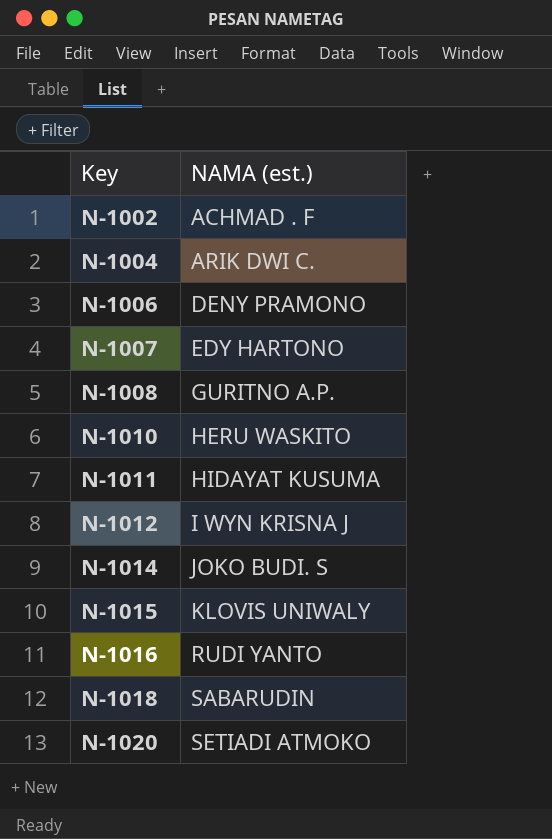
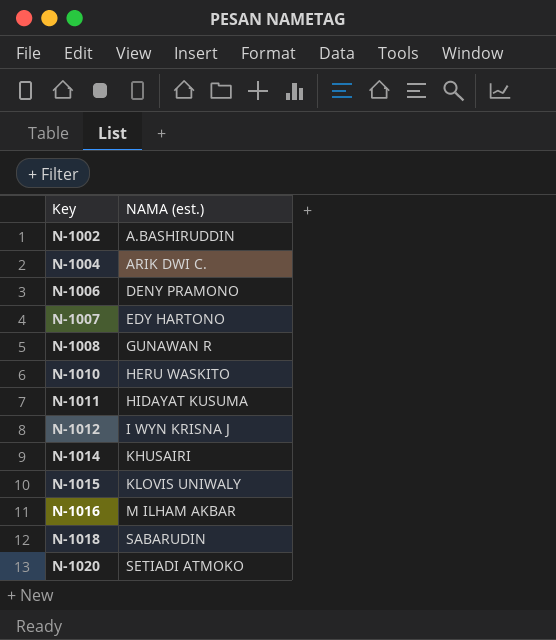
N-1002 | NAMA (est.): ACHMAD . F -> A.BASHIRUDDIN
N-1008 | NAMA (est.): GURITNO A.P. -> GUNAWAN R
N-1014 | NAMA (est.): JOKO BUDI. S -> KHUSAIRI
N-1016 | NAMA (est.): RUDI YANTO -> M ILHAM AKBAR

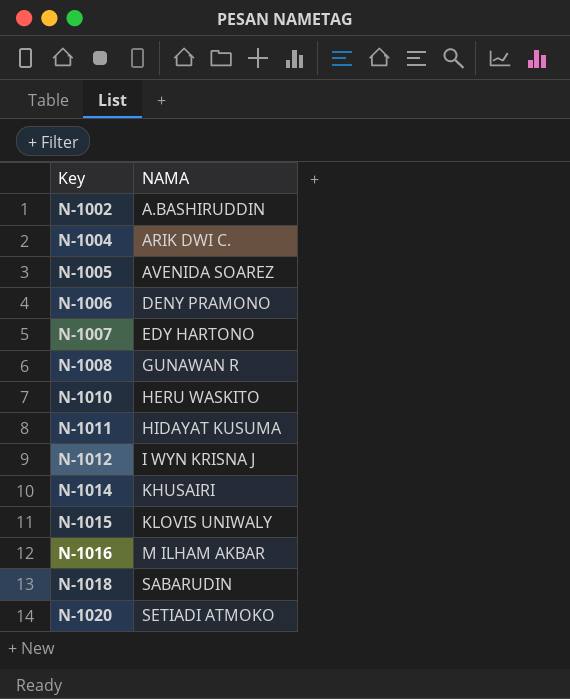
column name: NAMA (est.) -> NAMA
row N-1005: none -> AVENIDA SOAREZ

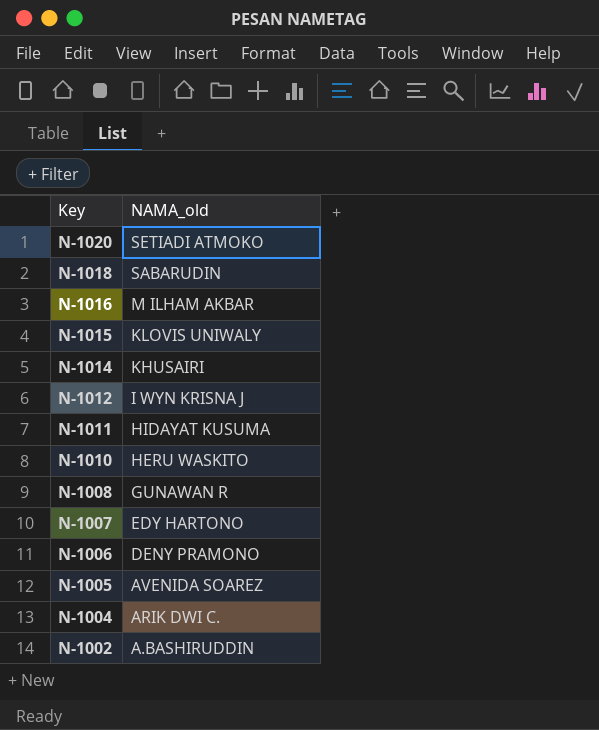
row order: Key ascending -> Key descending
column name: NAMA -> NAMA_old

